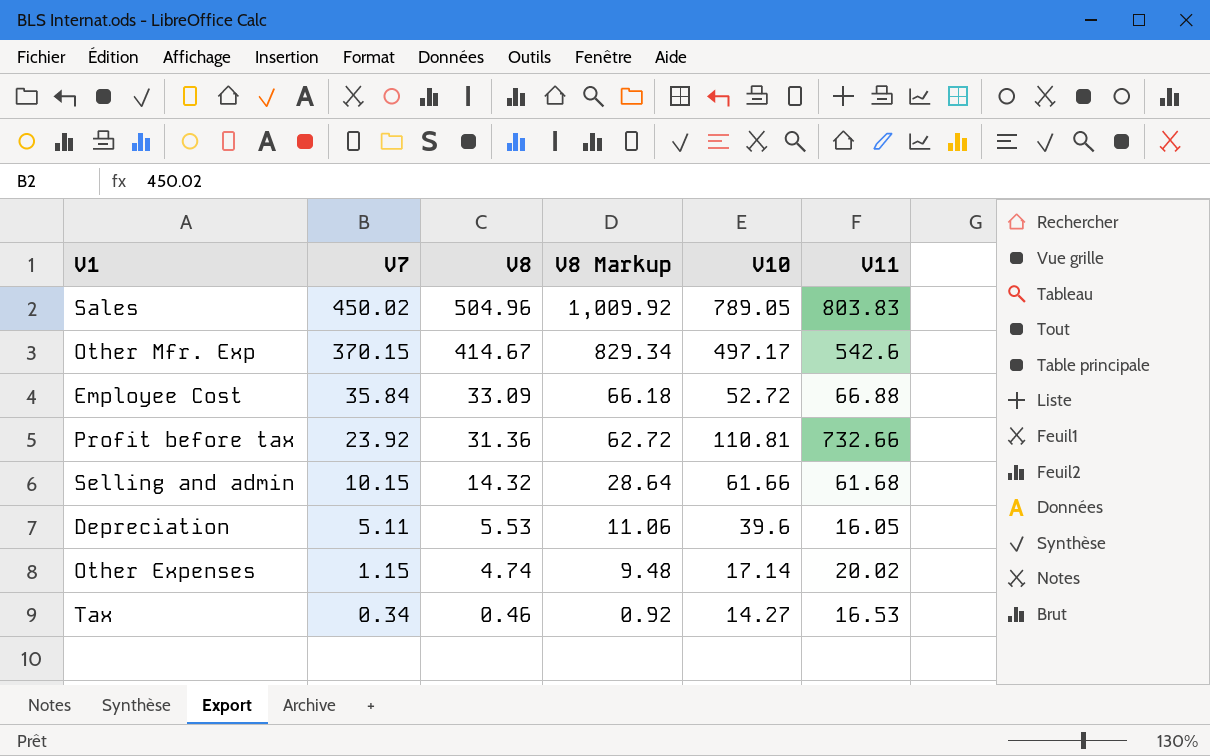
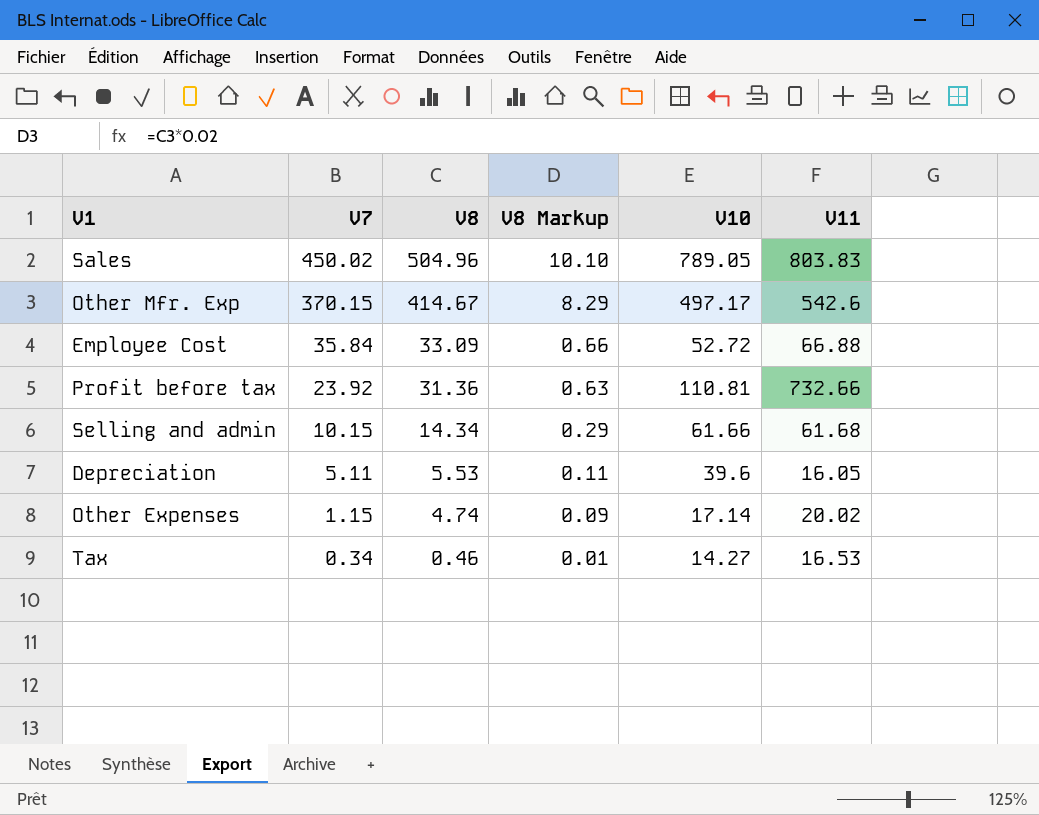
column V8 Markup | formula: [V8] * 2 -> [V8] * 0.02
Selling and admin | V8: 14.32 -> 14.34

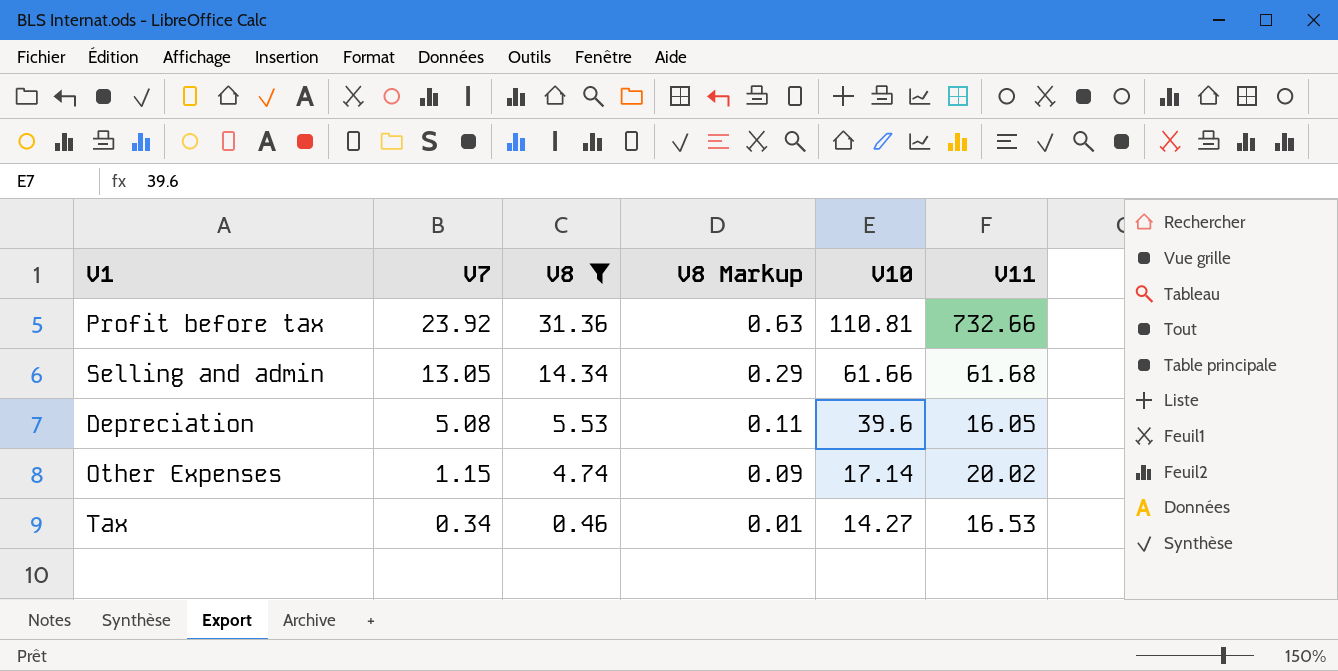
filter: none -> V8 <= 31.36
Selling and admin | V7: 10.15 -> 13.05
Depreciation | V7: 5.11 -> 5.08

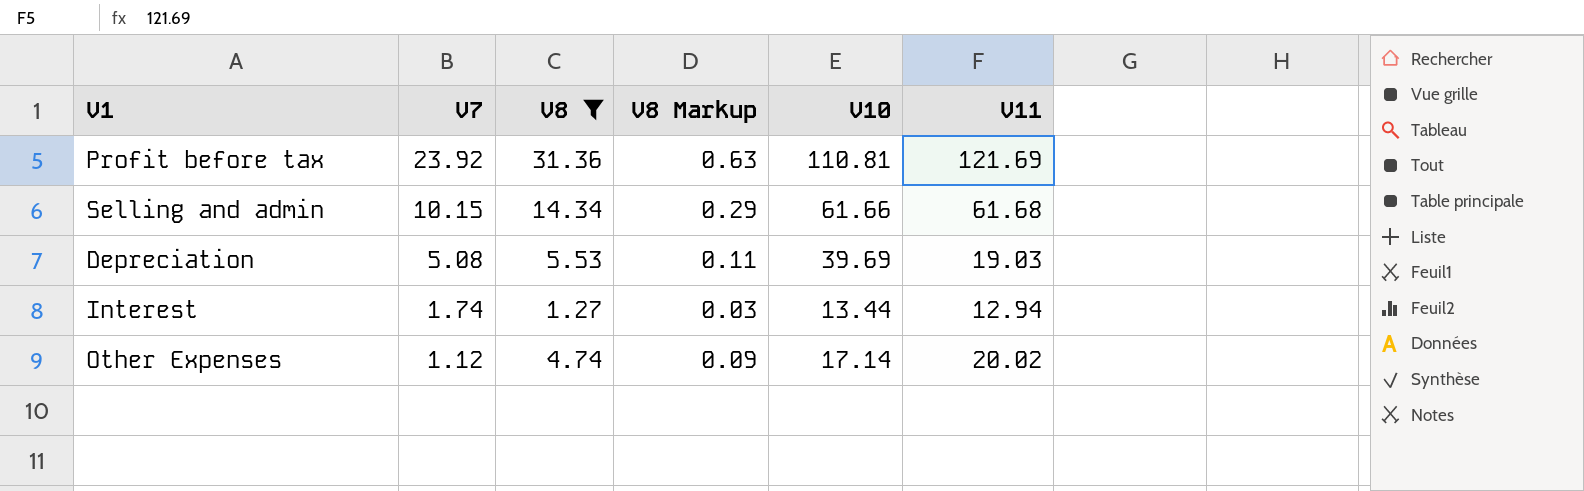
row Tax: 0.34 | 0.46 | 0.01 | 14.27 | 16.53 -> none
Profit before tax | V11: 732.66 -> 121.69
Selling and admin | V7: 13.05 -> 10.15
Depreciation | V10: 39.6 -> 39.69
Depreciation | V11: 16.05 -> 19.03
row Interest: none -> 1.74 | 1.27 | 0.03 | 13.44 | 12.94
Other Expenses | V7: 1.15 -> 1.12

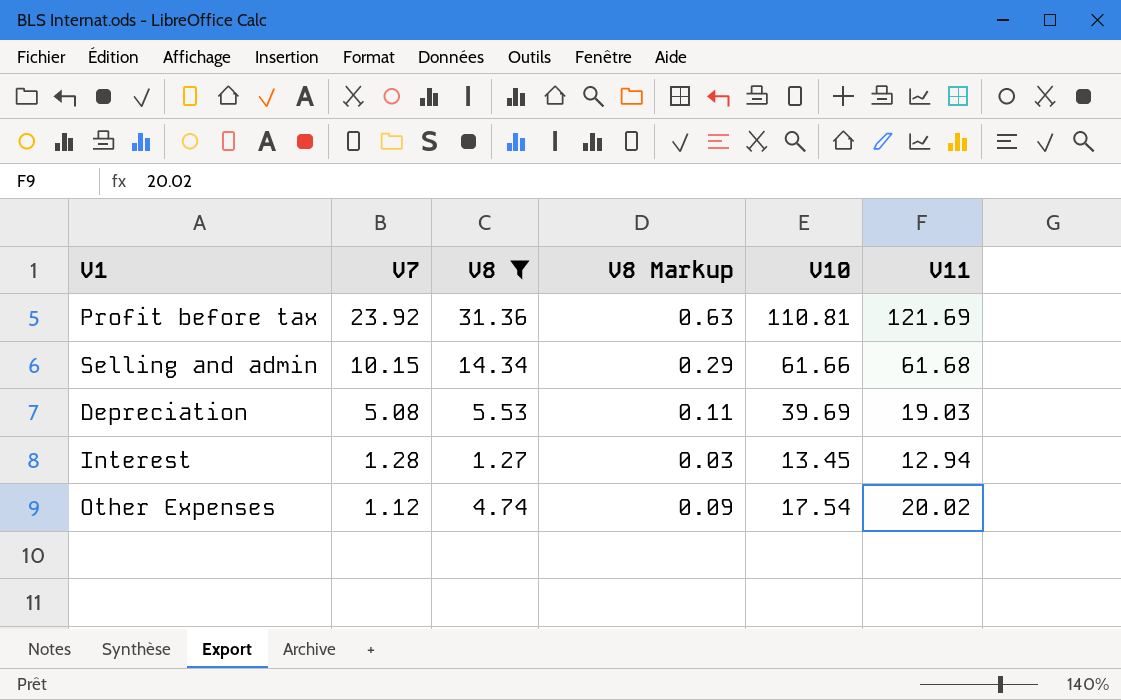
Interest | V7: 1.74 -> 1.28
Interest | V10: 13.44 -> 13.45
Other Expenses | V10: 17.14 -> 17.54

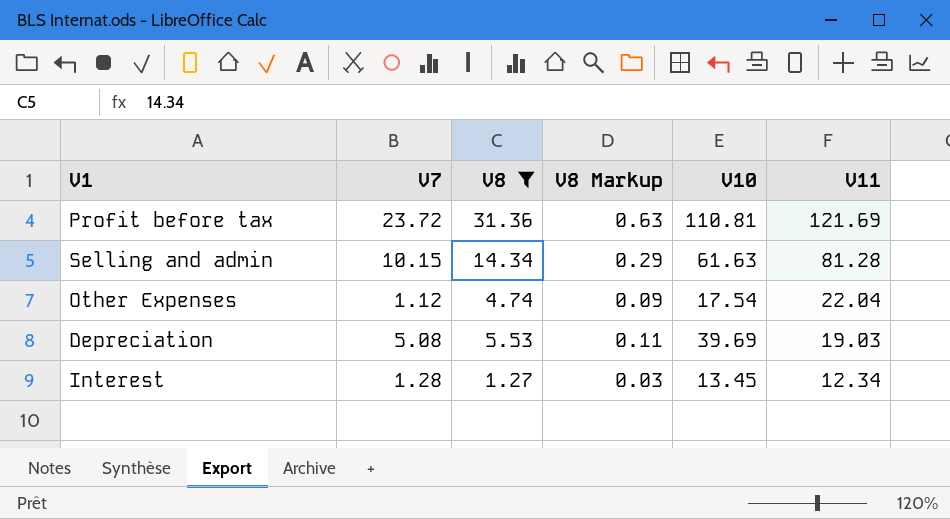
row order: V7 descending -> V11 descending
Profit before tax | V7: 23.92 -> 23.72
Selling and admin | V10: 61.66 -> 61.63
Selling and admin | V11: 61.68 -> 81.28
Other Expenses | V11: 20.02 -> 22.04
Interest | V11: 12.94 -> 12.34

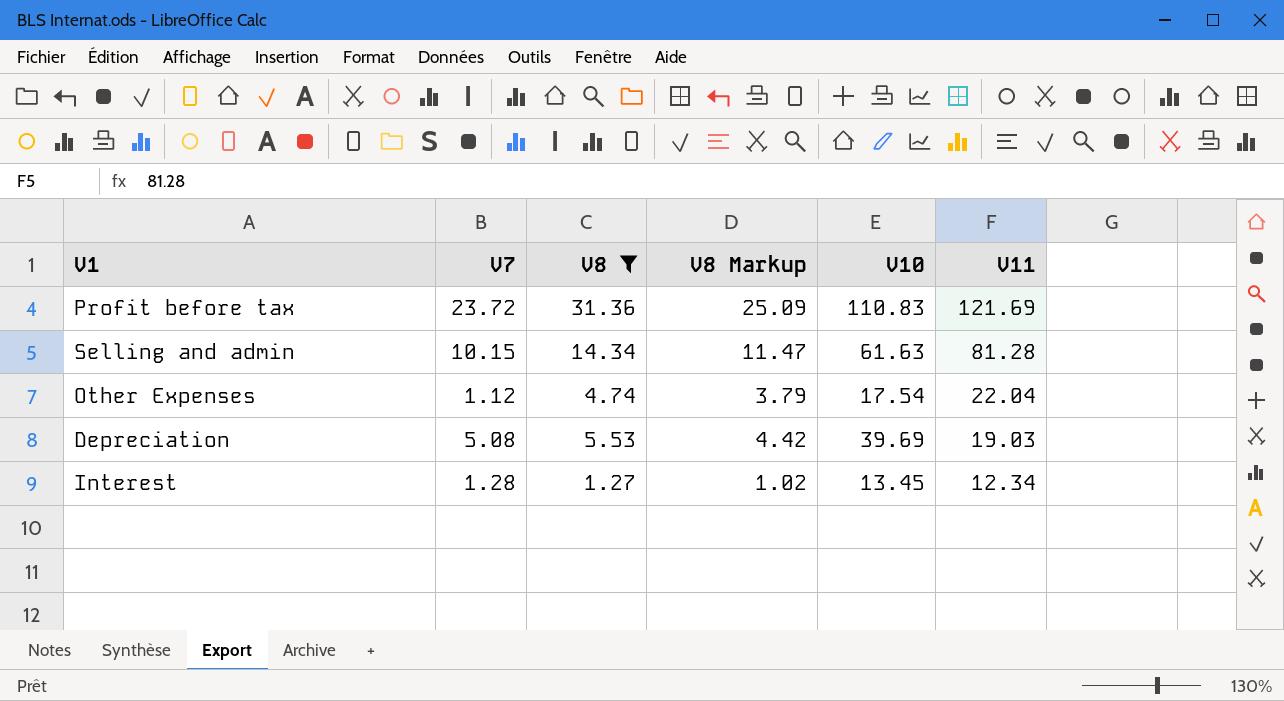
column V8 Markup | formula: [V8] * 0.02 -> [V8] * 0.8
Profit before tax | V10: 110.81 -> 110.83

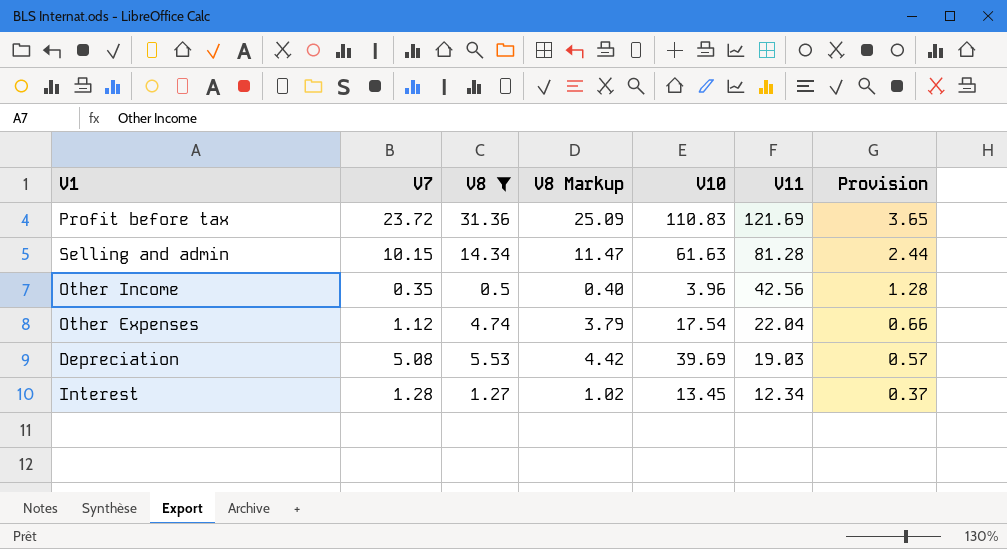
column Provision | formula: none -> [V11] * 0.03
row Other Income: none -> 0.35 | 0.5 | 0.40 | 3.96 | 42.56 | 1.28

